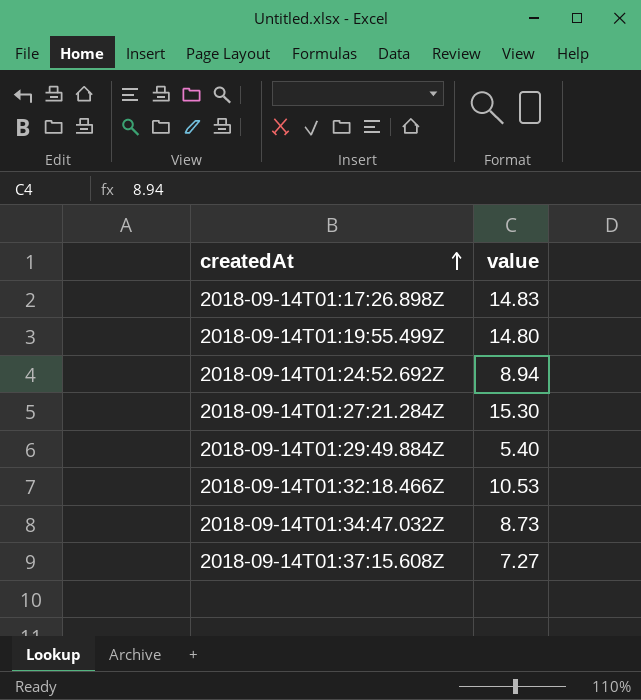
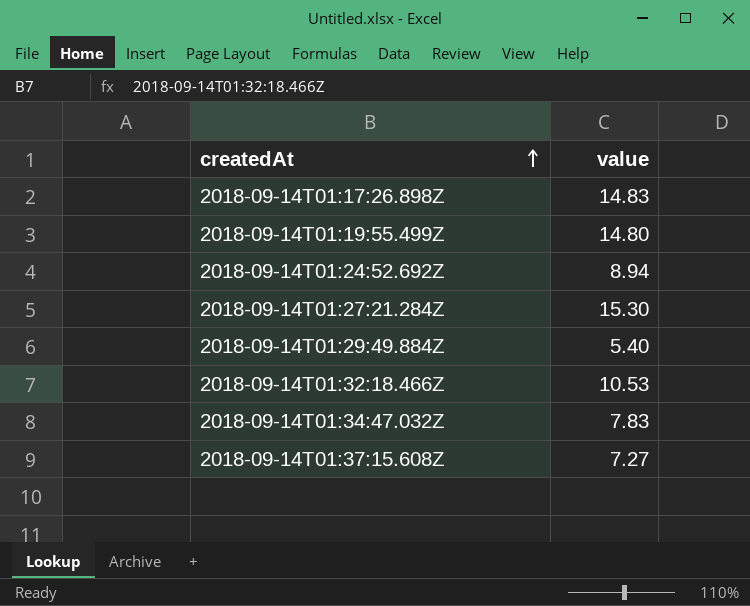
2018-09-14T01:34:47.032Z | value: 8.73 -> 7.83

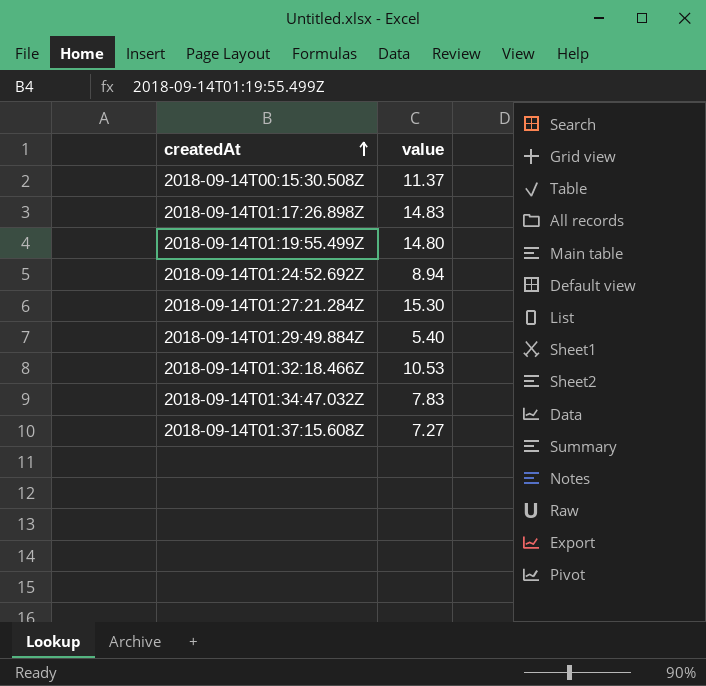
row 2018-09-14T00:15:30.508Z: none -> 11.37

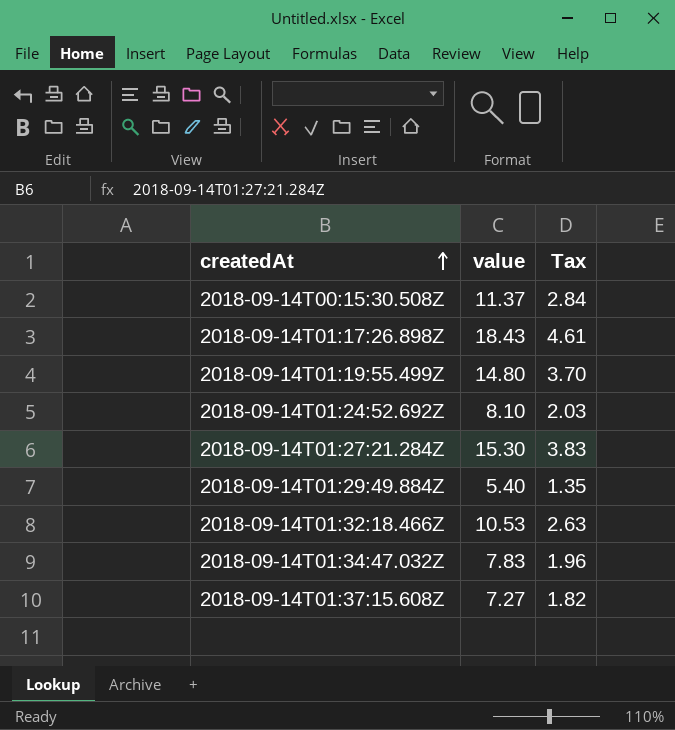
column Tax | formula: none -> [value] * 0.25
2018-09-14T01:17:26.898Z | value: 14.83 -> 18.43
2018-09-14T01:24:52.692Z | value: 8.94 -> 8.10

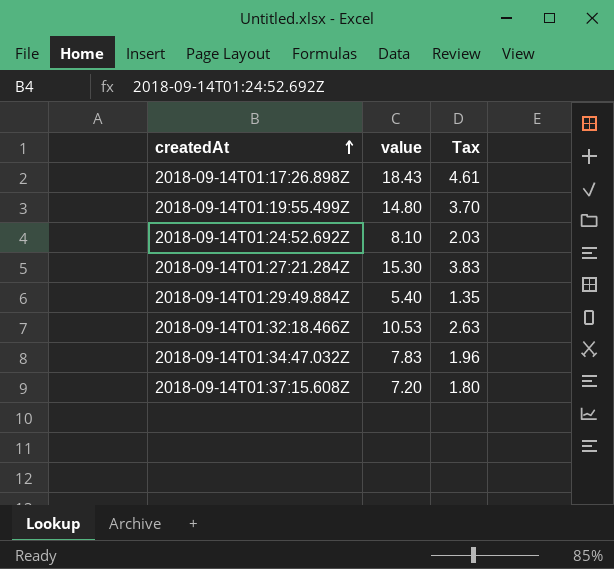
row 2018-09-14T00:15:30.508Z: 11.37 | 2.84 -> none
2018-09-14T01:37:15.608Z | value: 7.27 -> 7.20
2018-09-14T01:37:15.608Z | Tax: 1.82 -> 1.80

